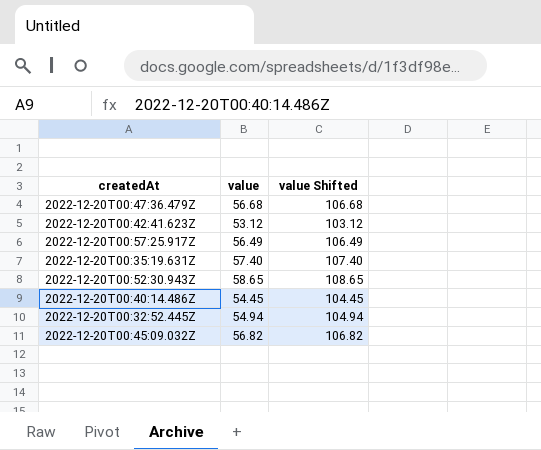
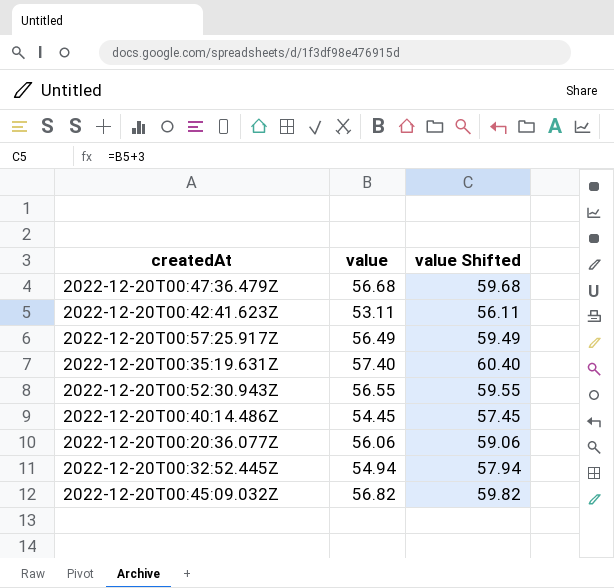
column value Shifted | formula: [value] + 50 -> [value] + 3
2022-12-20T00:42:41.623Z | value: 53.12 -> 53.11
2022-12-20T00:52:30.943Z | value: 58.65 -> 56.55
row 2022-12-20T00:20:36.077Z: none -> 56.06 | 59.06

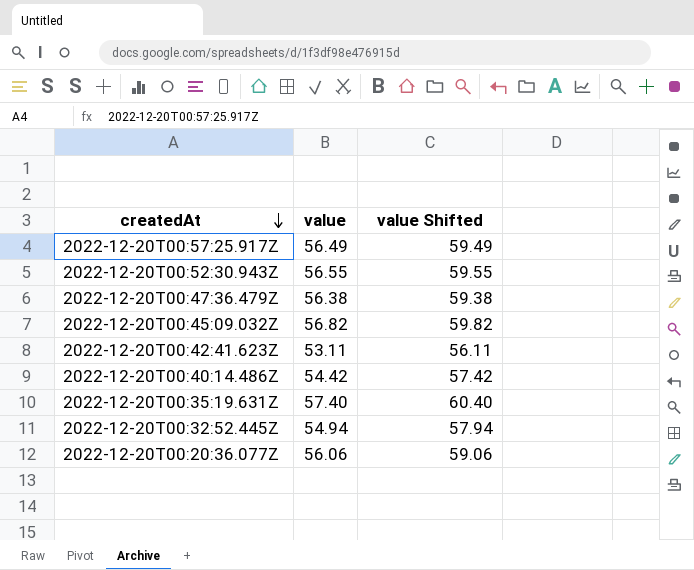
row order: none -> createdAt descending
2022-12-20T00:47:36.479Z | value: 56.68 -> 56.38
2022-12-20T00:47:36.479Z | value Shifted: 59.68 -> 59.38
2022-12-20T00:40:14.486Z | value: 54.45 -> 54.42
2022-12-20T00:40:14.486Z | value Shifted: 57.45 -> 57.42

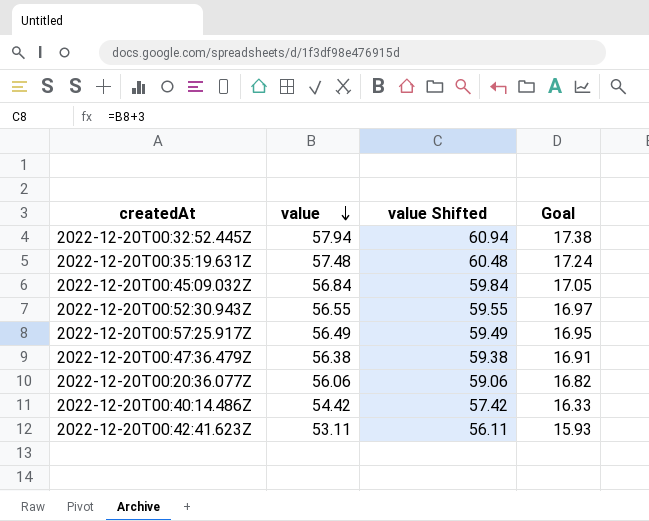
row order: createdAt descending -> value descending
column Goal | formula: none -> [value] * 0.3
2022-12-20T00:32:52.445Z | value: 54.94 -> 57.94
2022-12-20T00:32:52.445Z | value Shifted: 57.94 -> 60.94
2022-12-20T00:35:19.631Z | value: 57.40 -> 57.48
2022-12-20T00:35:19.631Z | value Shifted: 60.40 -> 60.48
2022-12-20T00:45:09.032Z | value: 56.82 -> 56.84
2022-12-20T00:45:09.032Z | value Shifted: 59.82 -> 59.84

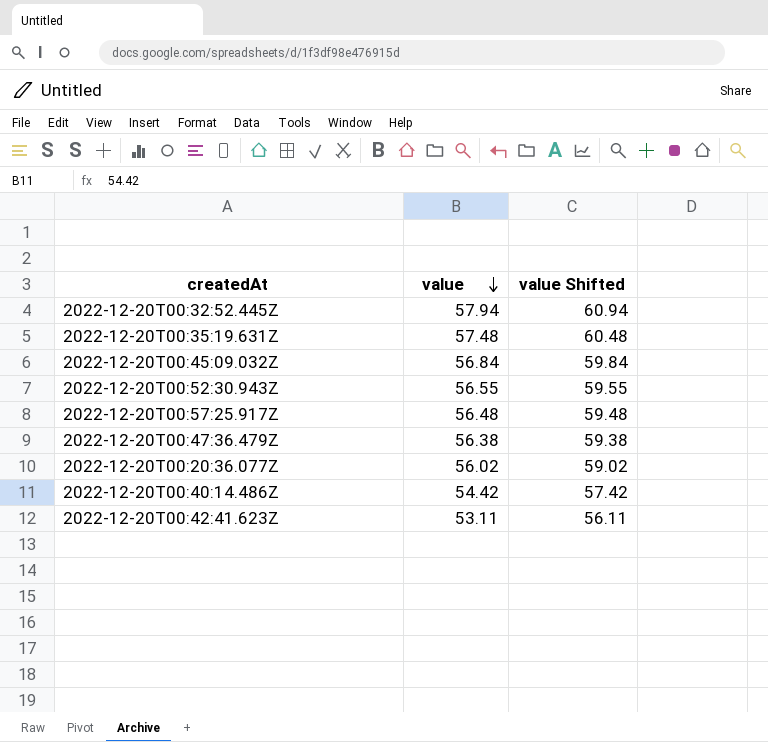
column Goal | formula: [value] * 0.3 -> none
2022-12-20T00:57:25.917Z | value: 56.49 -> 56.48
2022-12-20T00:57:25.917Z | value Shifted: 59.49 -> 59.48
2022-12-20T00:20:36.077Z | value: 56.06 -> 56.02
2022-12-20T00:20:36.077Z | value Shifted: 59.06 -> 59.02

